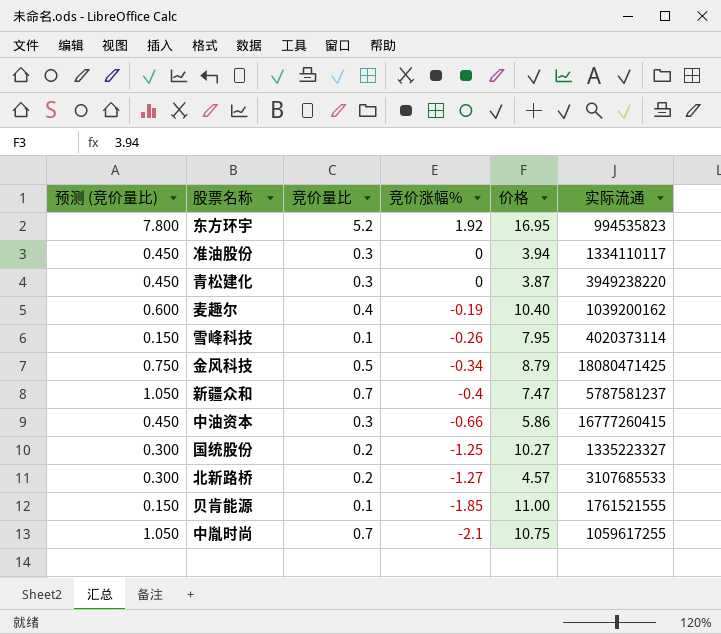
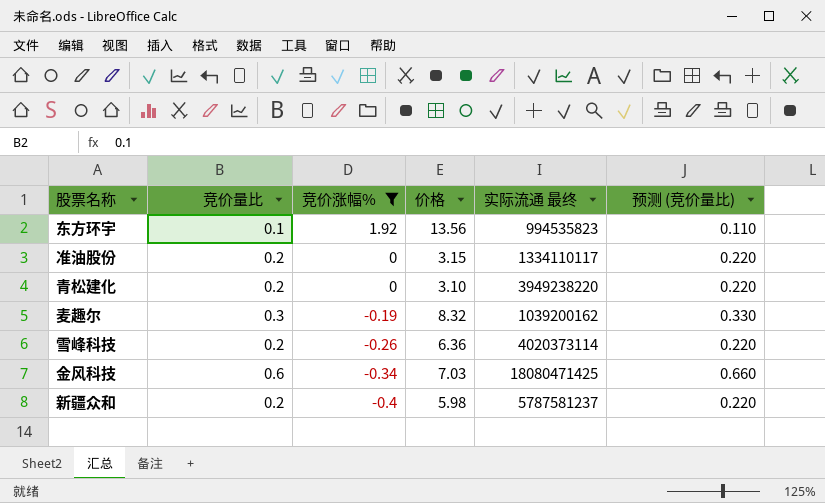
filter: none -> 竞价涨幅% >= -0.4
column name: 实际流通 -> 实际流通 最终
column 预测 (竞价量比) | formula: [竞价量比] * 1.5 -> [竞价量比] * 1.1
column 预测 (竞价量比) | position: 1 -> 6
东方环宇 | 竞价量比: 5.2 -> 0.1
东方环宇 | 价格: 16.95 -> 13.56
准油股份 | 竞价量比: 0.3 -> 0.2
准油股份 | 价格: 3.94 -> 3.15
青松建化 | 竞价量比: 0.3 -> 0.2
青松建化 | 价格: 3.87 -> 3.10
麦趣尔 | 竞价量比: 0.4 -> 0.3
麦趣尔 | 价格: 10.40 -> 8.32
雪峰科技 | 竞价量比: 0.1 -> 0.2
雪峰科技 | 价格: 7.95 -> 6.36
金风科技 | 竞价量比: 0.5 -> 0.6
金风科技 | 价格: 8.79 -> 7.03
新疆众和 | 竞价量比: 0.7 -> 0.2
新疆众和 | 价格: 7.47 -> 5.98

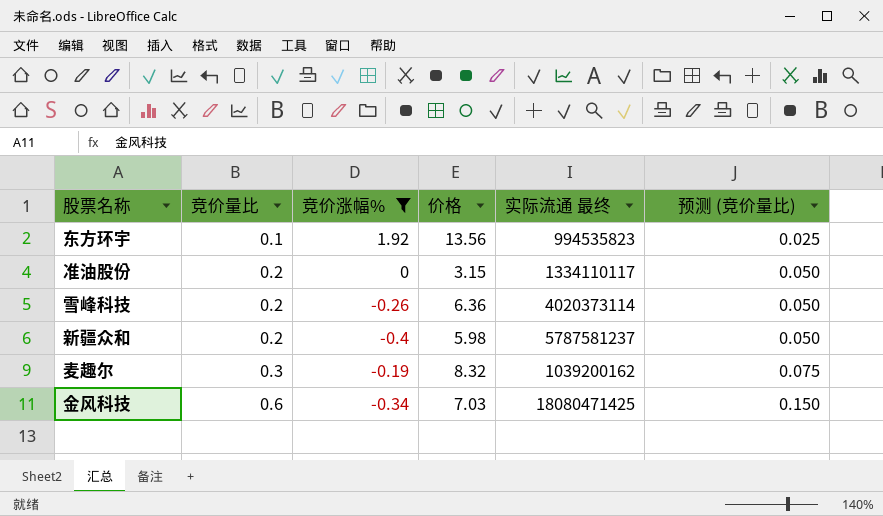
row order: 竞价涨幅% descending -> 竞价量比 ascending
column 预测 (竞价量比) | formula: [竞价量比] * 1.1 -> [竞价量比] * 0.25
row 青松建化: 0.2 | 0 | 3.10 | 3949238220 | 0.220 -> none

